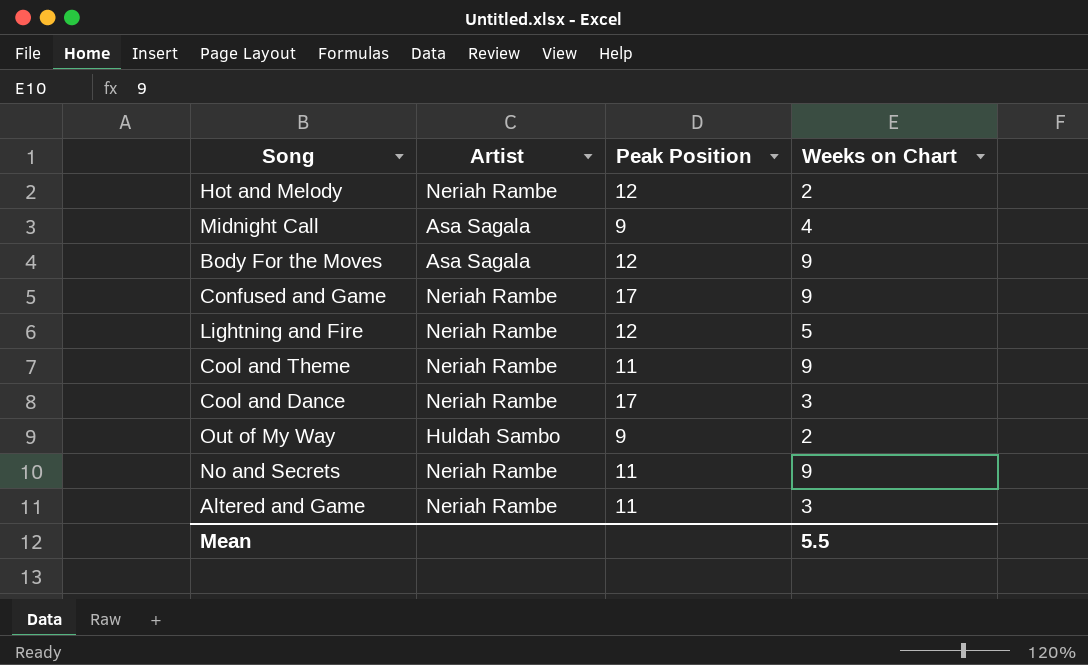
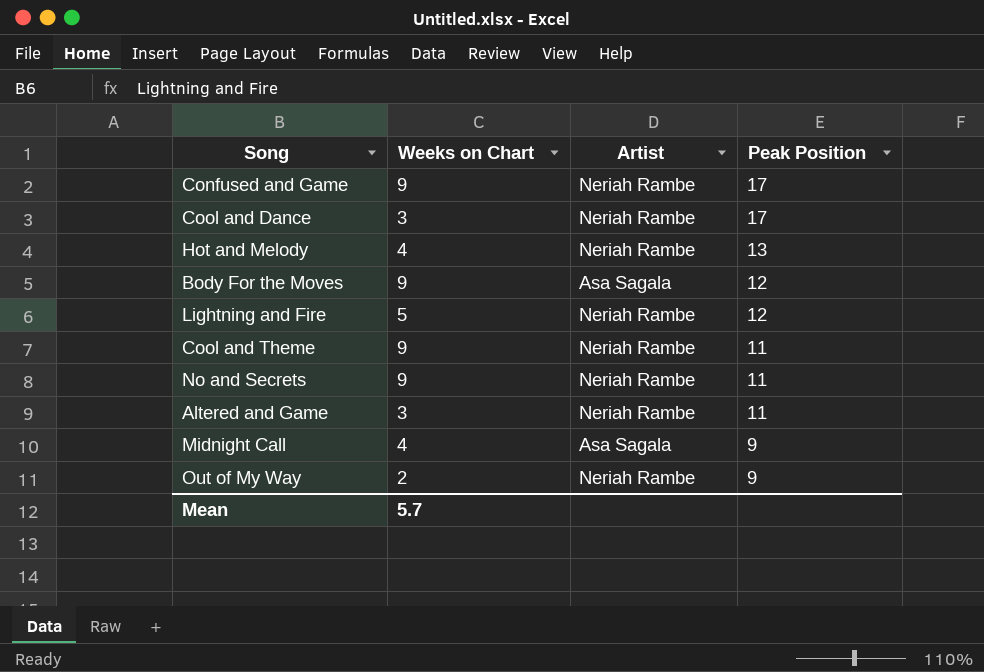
row order: none -> Peak Position descending
column Weeks on Chart | position: 4 -> 2
Hot and Melody | Weeks on Chart: 2 -> 4
Hot and Melody | Peak Position: 12 -> 13
Out of My Way | Artist: Huldah Sambo -> Neriah Rambe
Mean | Weeks on Chart: 5.5 -> 5.7

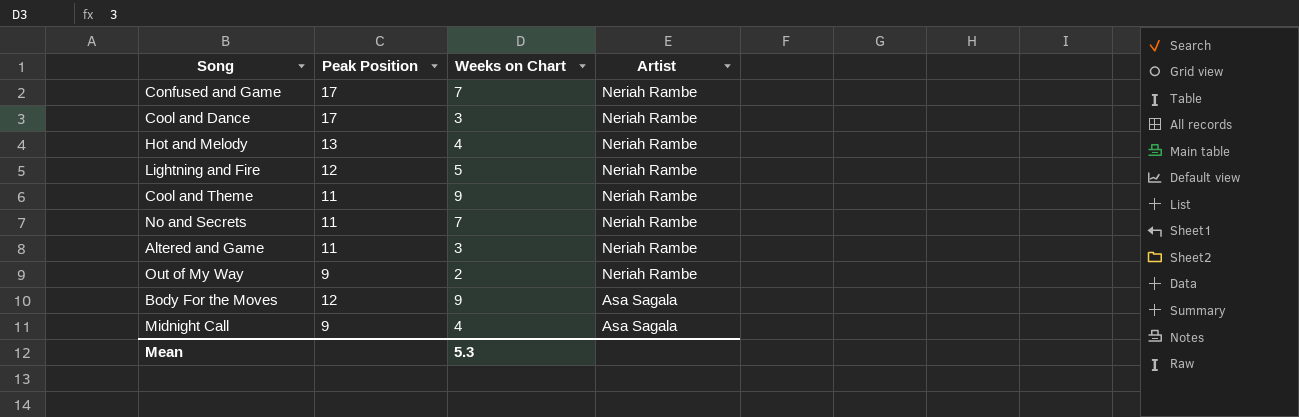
row order: Peak Position descending -> Artist descending
column Peak Position | position: 4 -> 2
Confused and Game | Weeks on Chart: 9 -> 7
No and Secrets | Weeks on Chart: 9 -> 7
Mean | Weeks on Chart: 5.7 -> 5.3

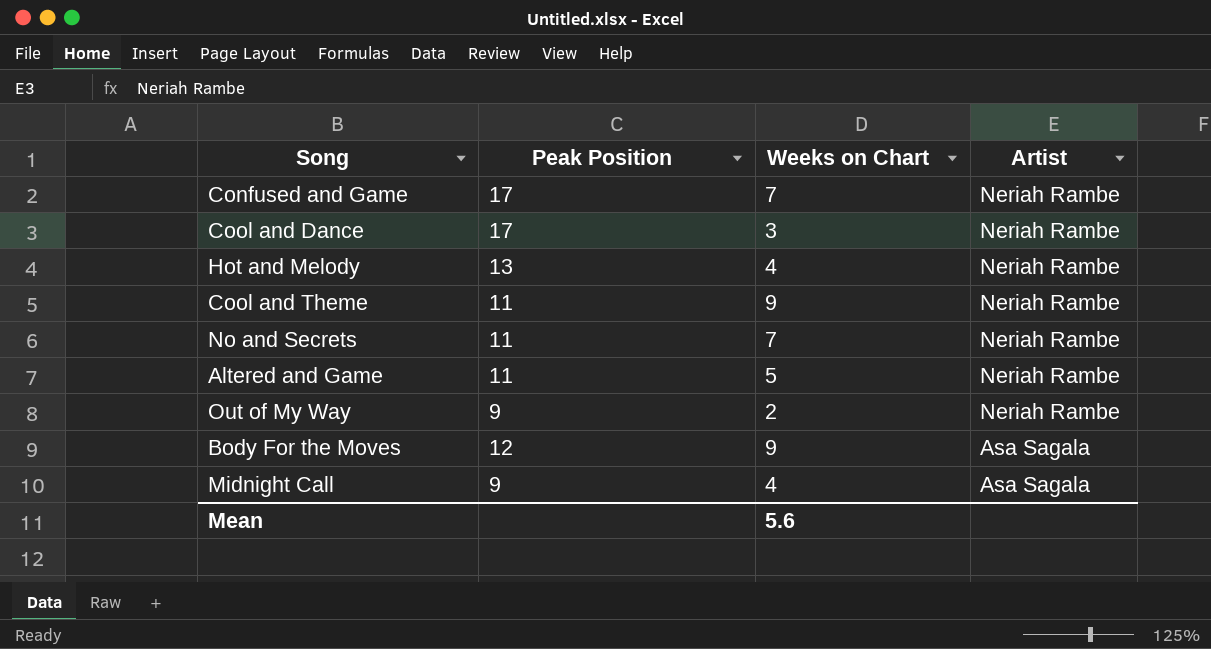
row Lightning and Fire: 12 | 5 | Neriah Rambe -> none
Altered and Game | Weeks on Chart: 3 -> 5
Mean | Weeks on Chart: 5.3 -> 5.6

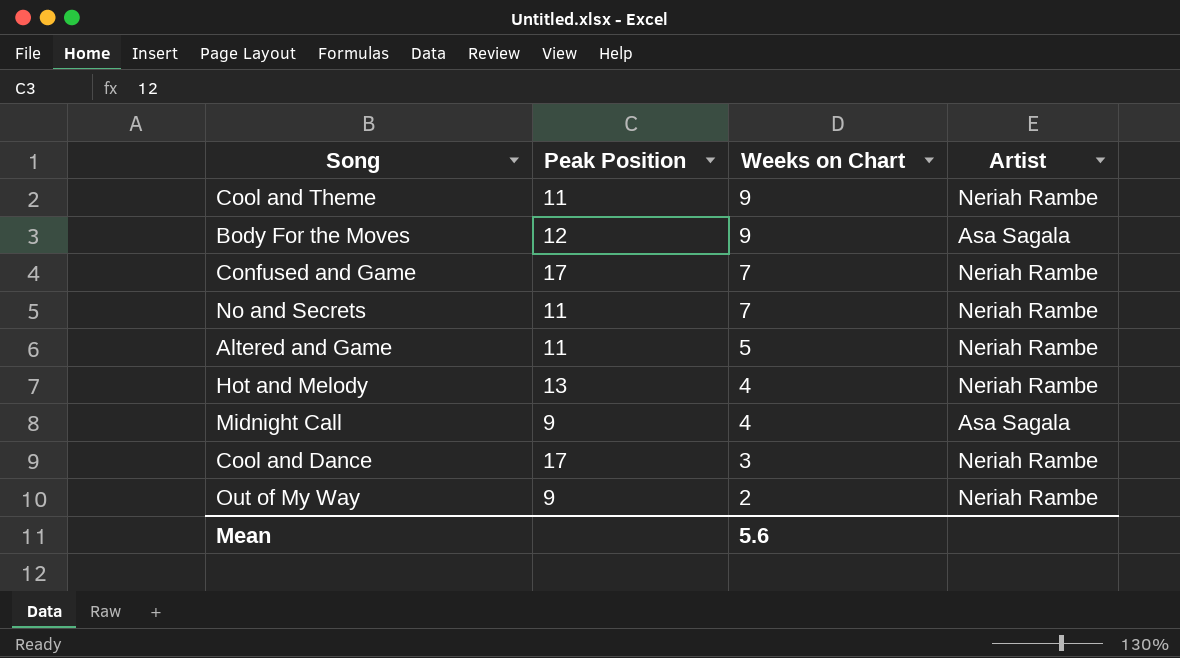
row order: Artist descending -> Weeks on Chart descending

